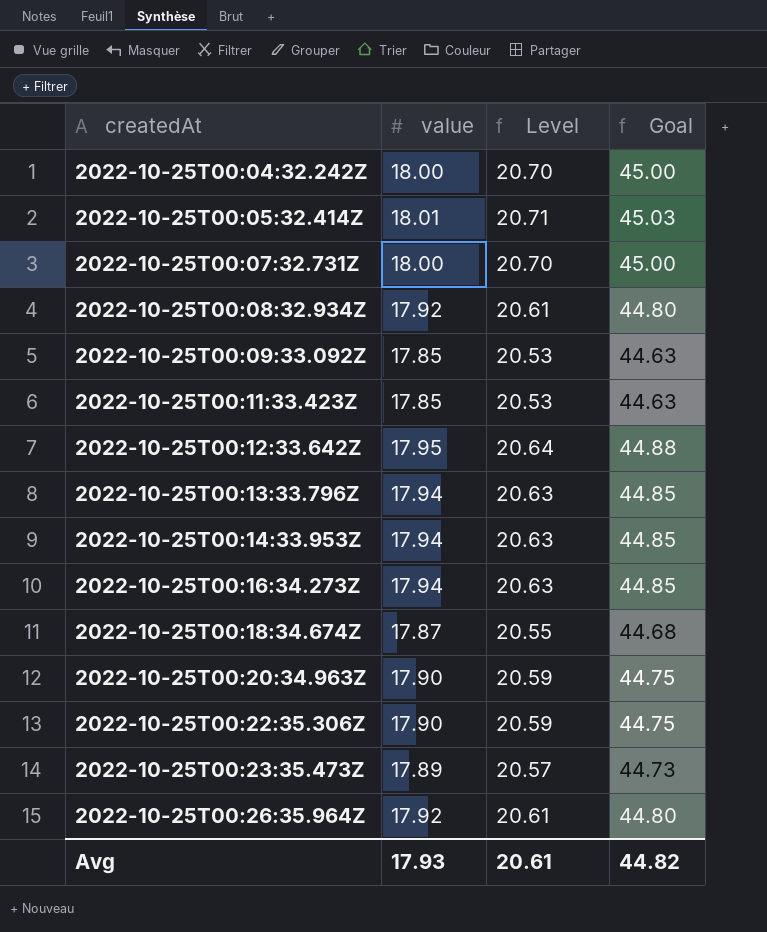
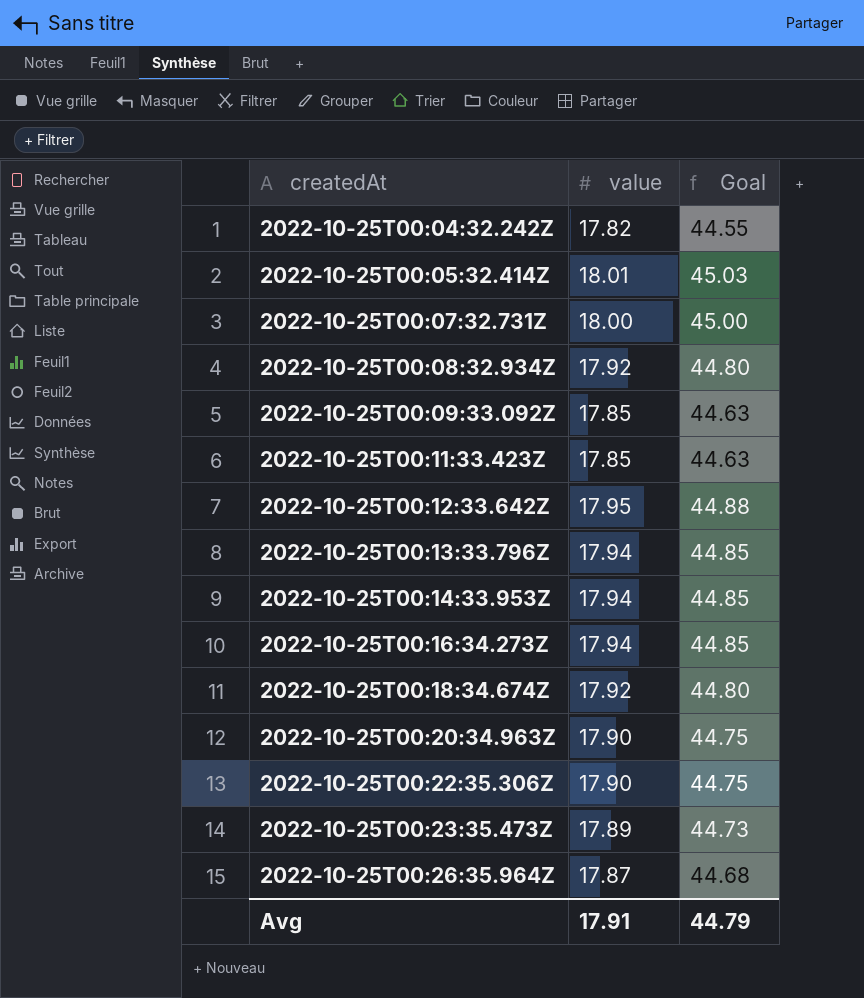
column Level | formula: [value] * 1.15 -> none
2022-10-25T00:04:32.242Z | value: 18.00 -> 17.82
2022-10-25T00:04:32.242Z | Goal: 45.00 -> 44.55
2022-10-25T00:18:34.674Z | value: 17.87 -> 17.92
2022-10-25T00:18:34.674Z | Goal: 44.68 -> 44.80
2022-10-25T00:26:35.964Z | value: 17.92 -> 17.87
2022-10-25T00:26:35.964Z | Goal: 44.80 -> 44.68
Avg | value: 17.93 -> 17.91
Avg | Goal: 44.82 -> 44.79

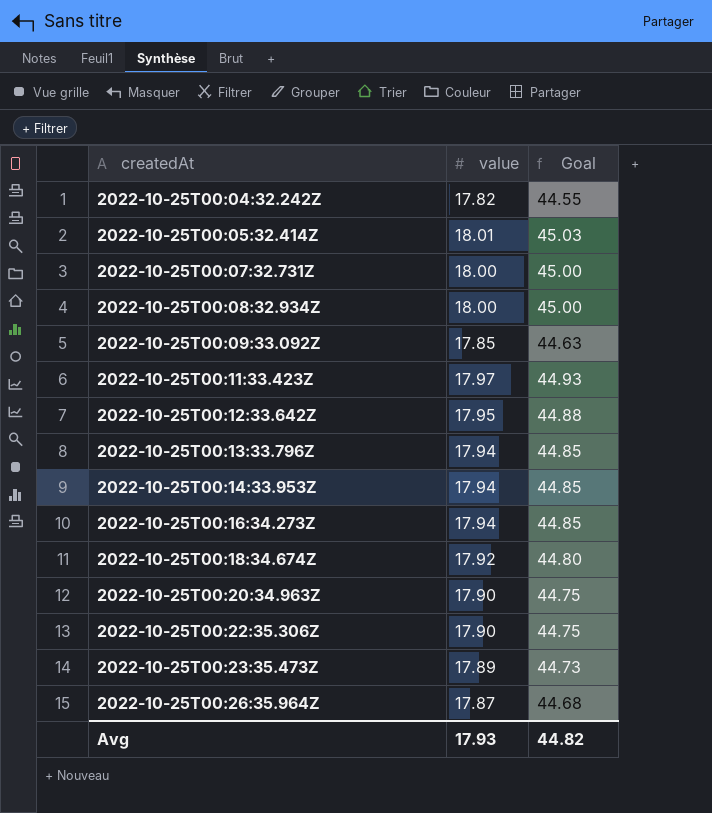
2022-10-25T00:08:32.934Z | value: 17.92 -> 18.00
2022-10-25T00:08:32.934Z | Goal: 44.80 -> 45.00
2022-10-25T00:11:33.423Z | value: 17.85 -> 17.97
2022-10-25T00:11:33.423Z | Goal: 44.63 -> 44.93
Avg | value: 17.91 -> 17.93
Avg | Goal: 44.79 -> 44.82

